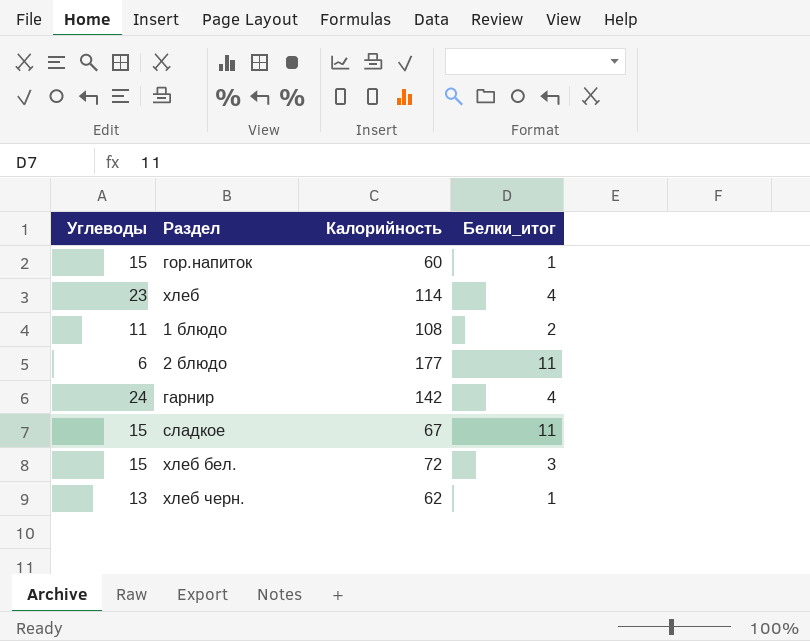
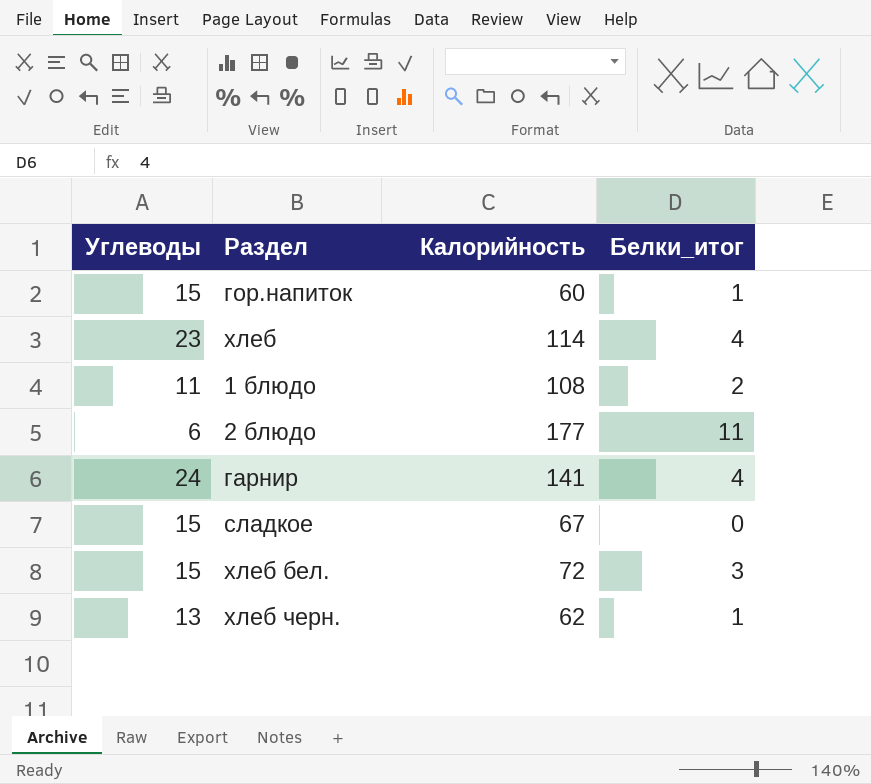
гарнир | Калорийность: 142 -> 141
сладкое | Белки_итог: 11 -> 0

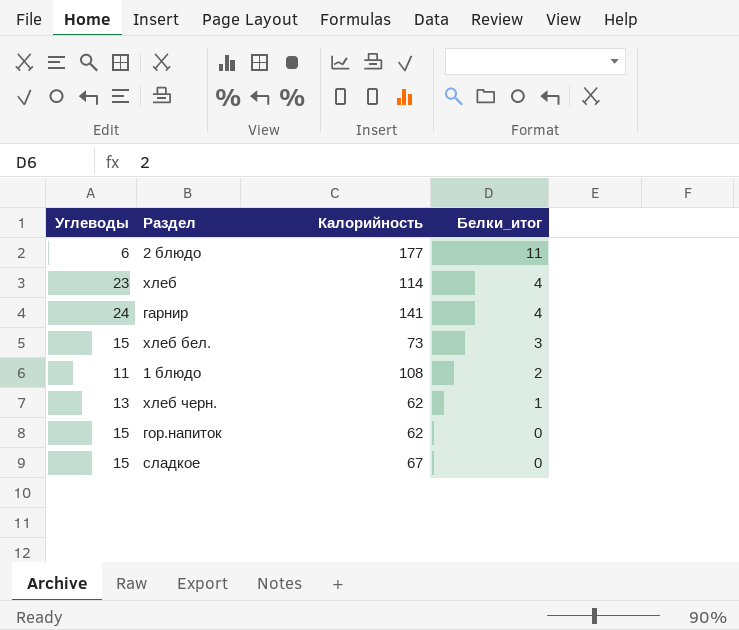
row order: none -> Белки_итог descending
хлеб бел. | Калорийность: 72 -> 73
гор.напиток | Калорийность: 60 -> 62
гор.напиток | Белки_итог: 1 -> 0

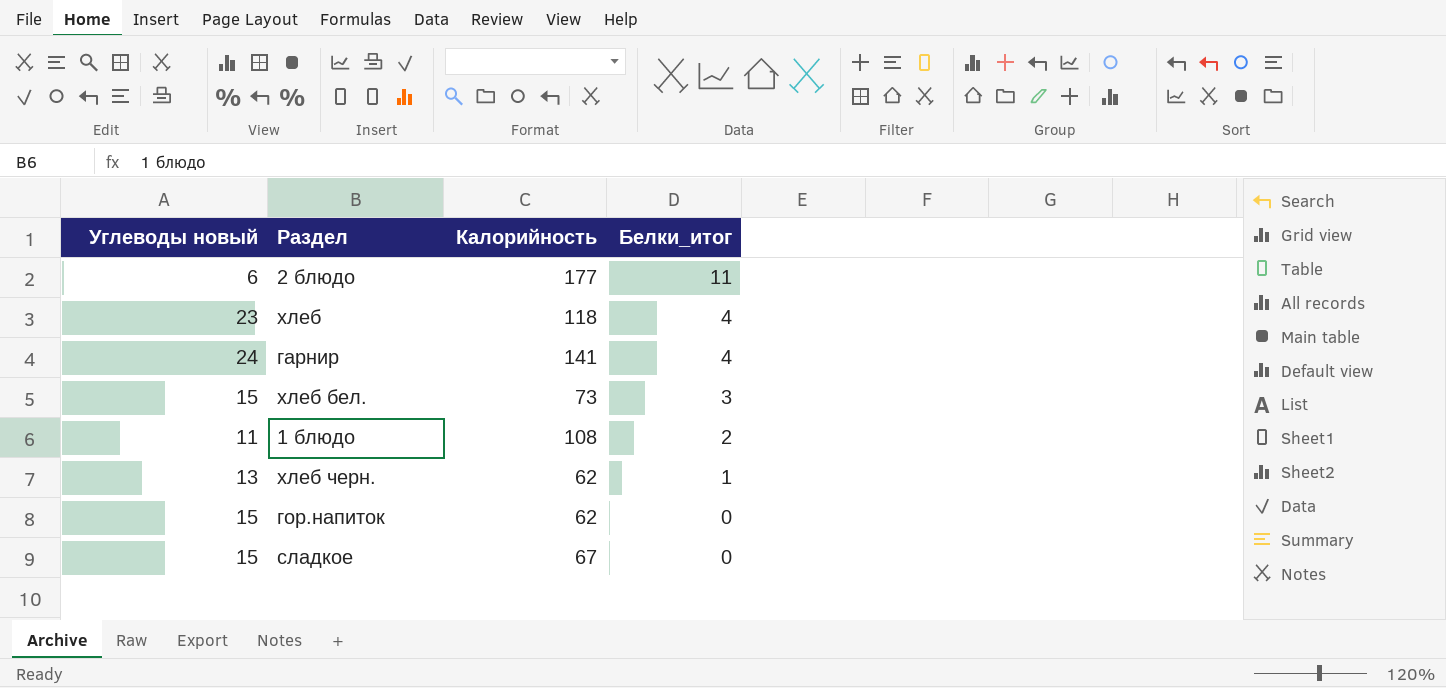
column name: Углеводы -> Углеводы новый
хлеб | Калорийность: 114 -> 118

